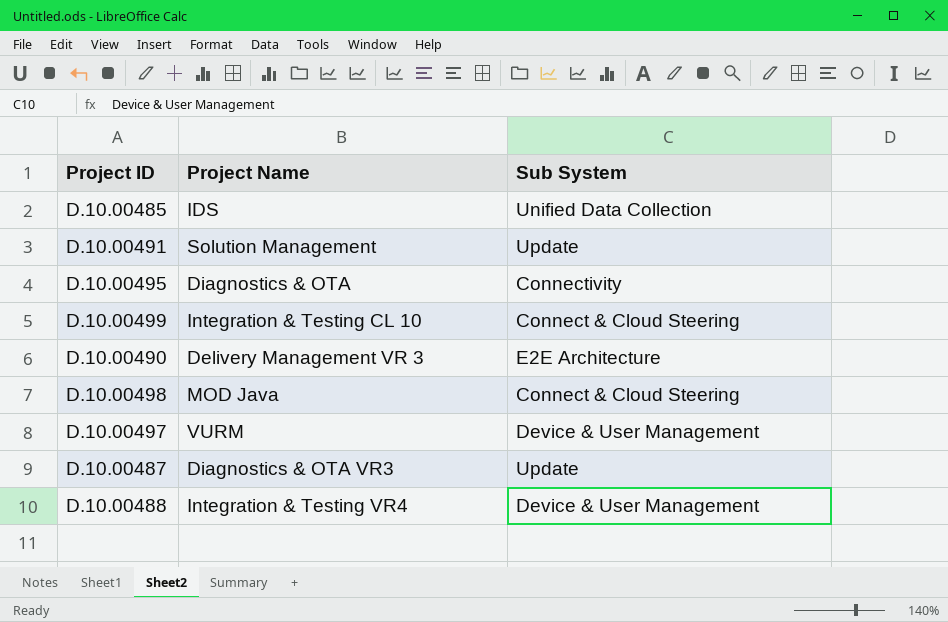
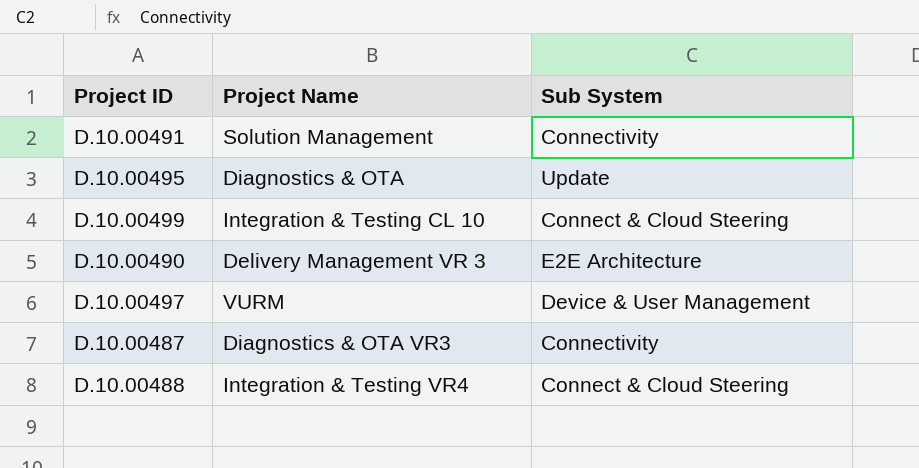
row D.10.00485: IDS | Unified Data Collection -> none
row D.10.00498: MOD Java | Connect & Cloud Steering -> none
D.10.00491 | Sub System: Update -> Connectivity
D.10.00495 | Sub System: Connectivity -> Update
D.10.00487 | Sub System: Update -> Connectivity
D.10.00488 | Sub System: Device & User Management -> Connect & Cloud Steering

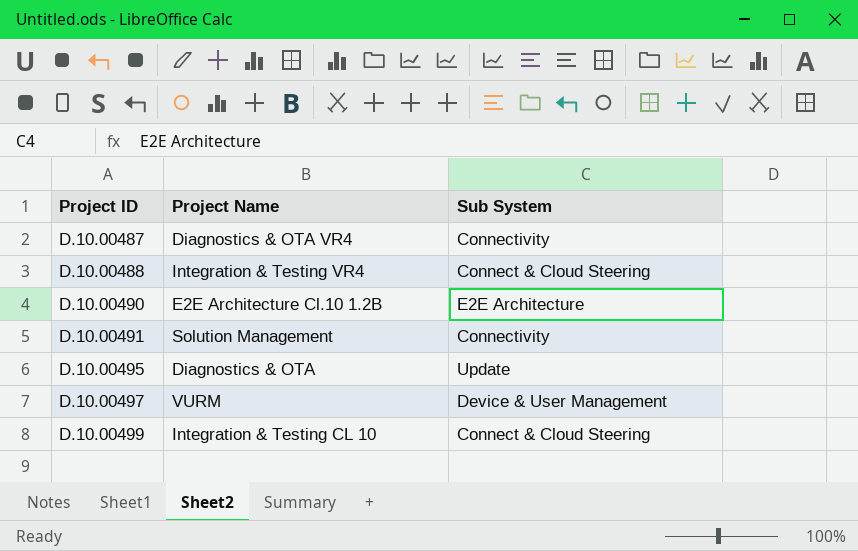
row order: none -> Project ID ascending
D.10.00487 | Project Name: Diagnostics & OTA VR3 -> Diagnostics & OTA VR4
D.10.00490 | Project Name: Delivery Management VR 3 -> E2E Architecture Cl.10 1.2B

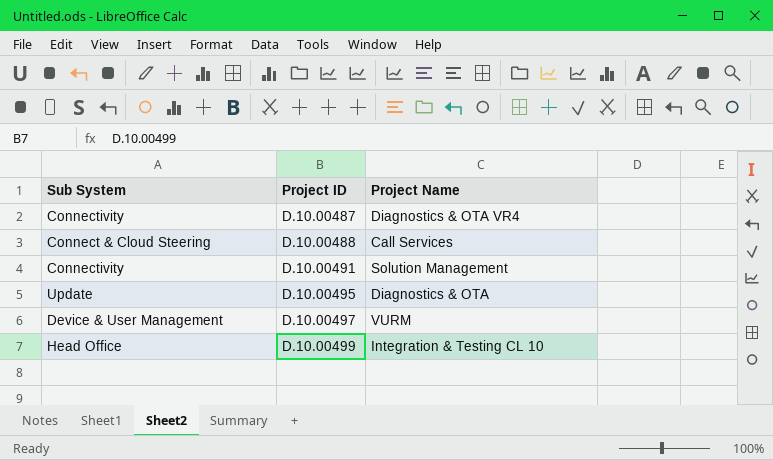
column Sub System | position: 3 -> 1
row D.10.00490: E2E Architecture Cl.10 1.2B | E2E Architecture -> none
D.10.00488 | Project Name: Integration & Testing VR4 -> Call Services
D.10.00499 | Sub System: Connect & Cloud Steering -> Head Office

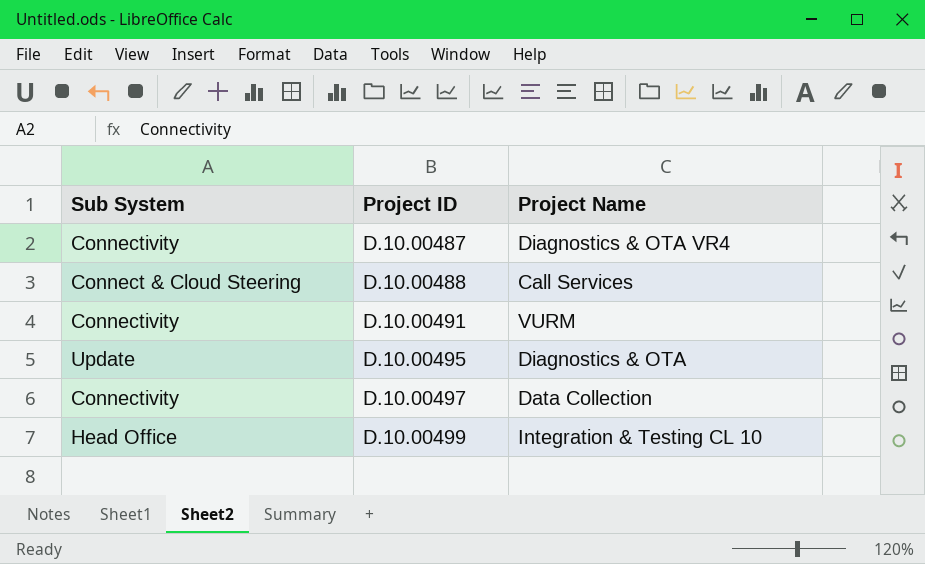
D.10.00491 | Project Name: Solution Management -> VURM
D.10.00497 | Sub System: Device & User Management -> Connectivity
D.10.00497 | Project Name: VURM -> Data Collection

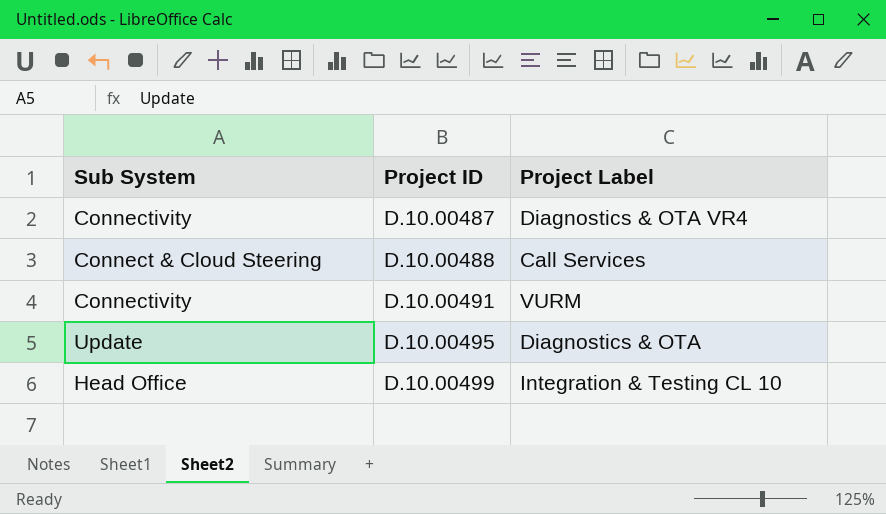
column name: Project Name -> Project Label
row D.10.00497: Connectivity | Data Collection -> none

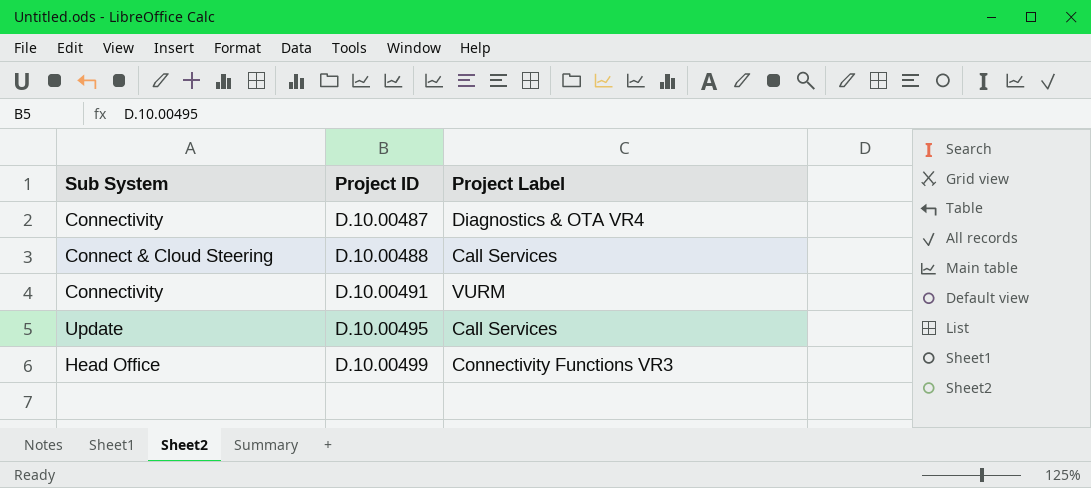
D.10.00495 | Project Label: Diagnostics & OTA -> Call Services
D.10.00499 | Project Label: Integration & Testing CL 10 -> Connectivity Functions VR3

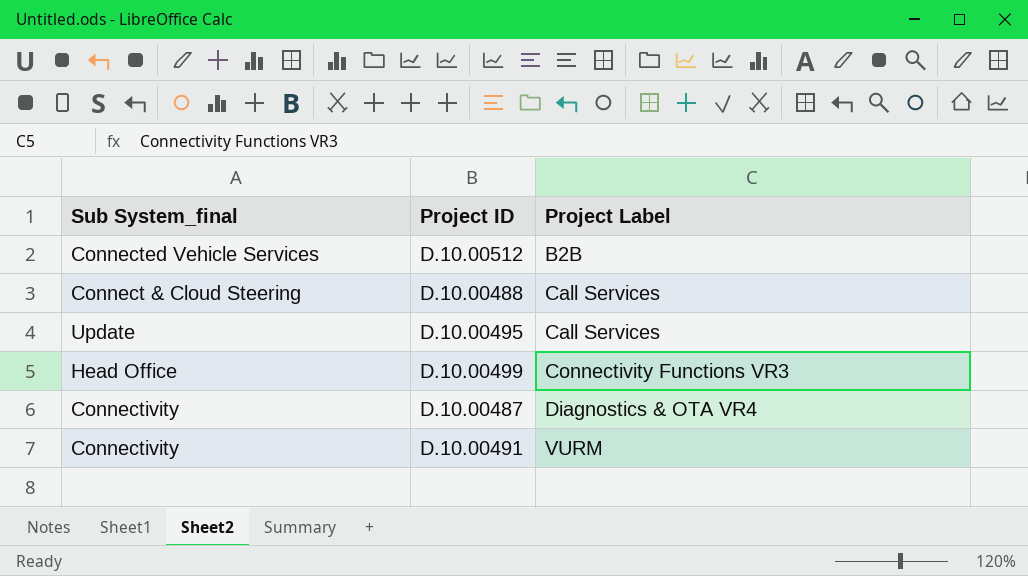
row order: Project ID ascending -> Project Label ascending
column name: Sub System -> Sub System_final
row D.10.00512: none -> Connected Vehicle Services | B2B

